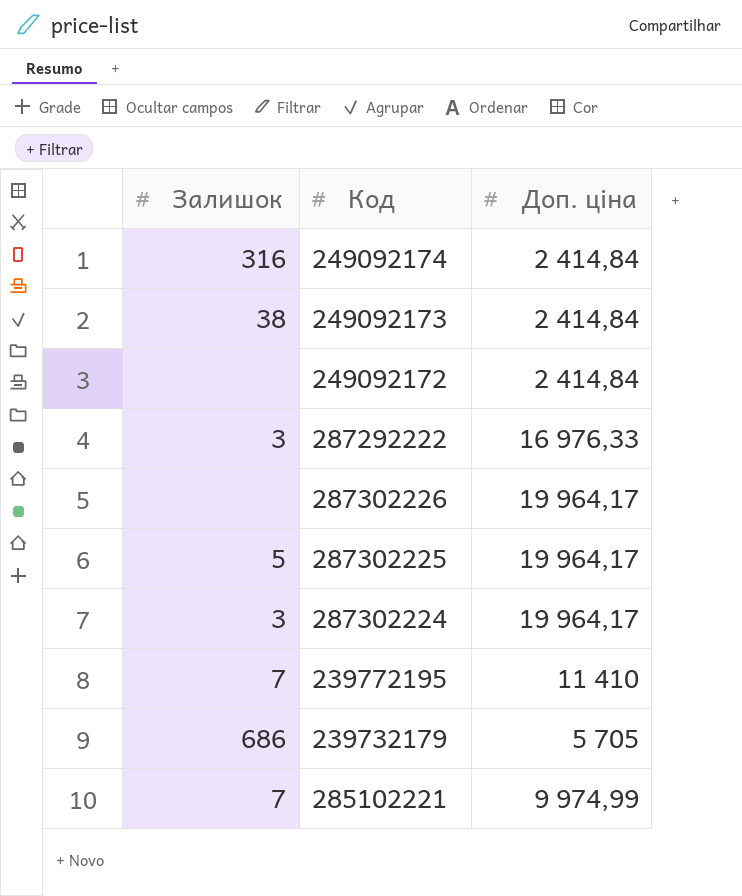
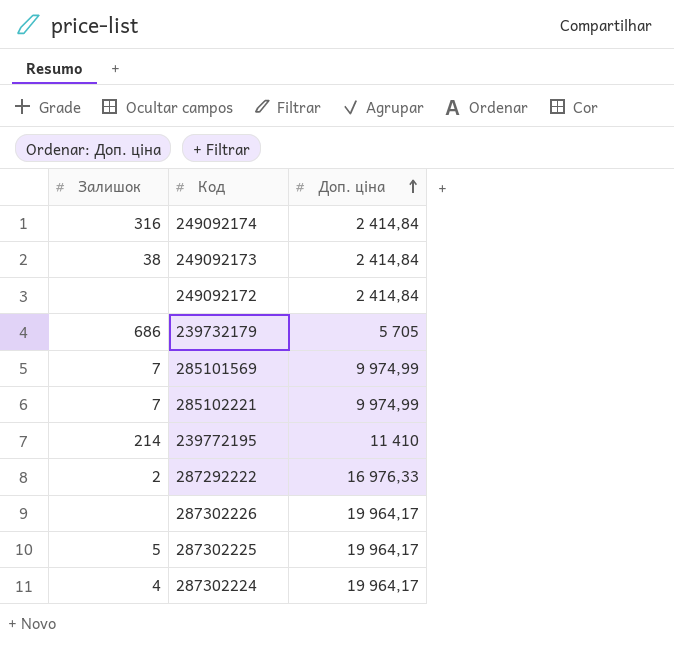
row order: none -> Доп. ціна ascending
row 285101569: none -> 7 | 9 974,99
239772195 | Залишок: 7 -> 214
287292222 | Залишок: 3 -> 2
287302224 | Залишок: 3 -> 4

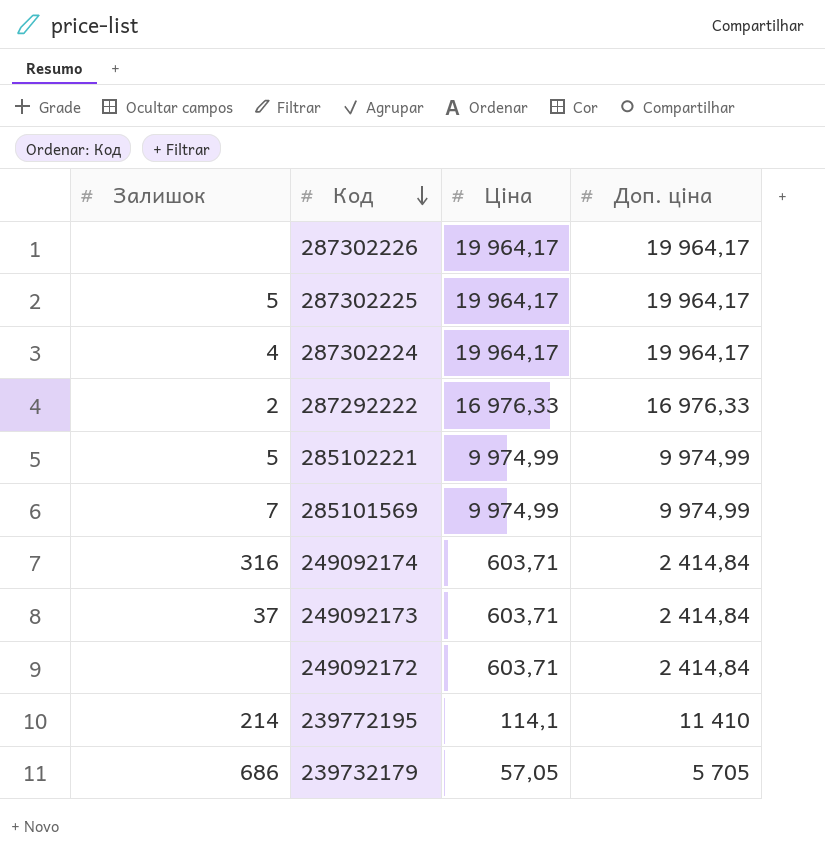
row order: Доп. ціна ascending -> Код descending
column Ціна | position: none -> 3
285102221 | Залишок: 7 -> 5
249092173 | Залишок: 38 -> 37

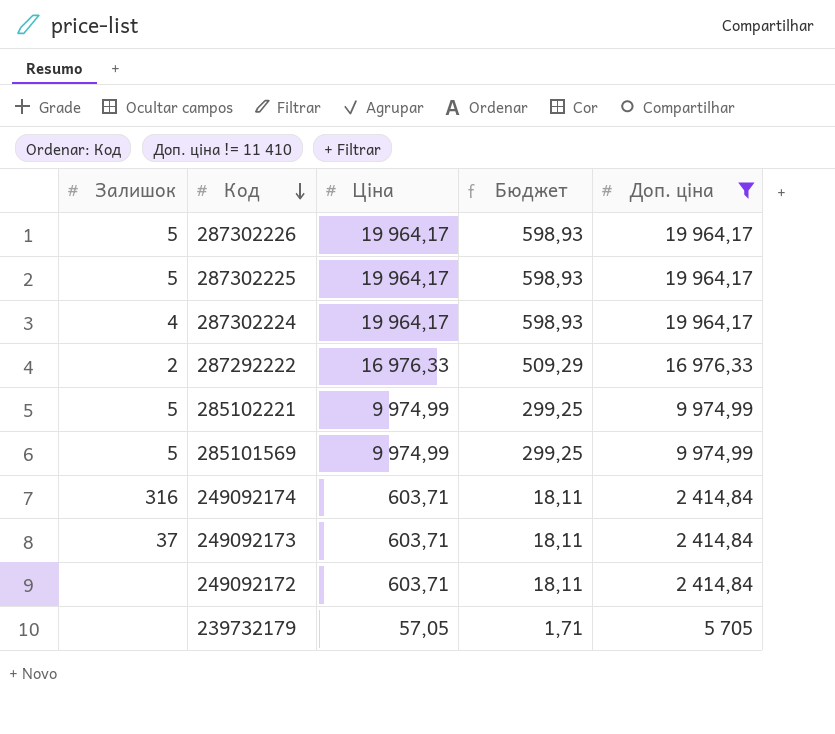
filter: none -> Доп. ціна != 11 410
column Бюджет | formula: none -> [Ціна] * 0,03
287302226 | Залишок: none -> 5
285101569 | Залишок: 7 -> 5
239732179 | Залишок: 686 -> none

